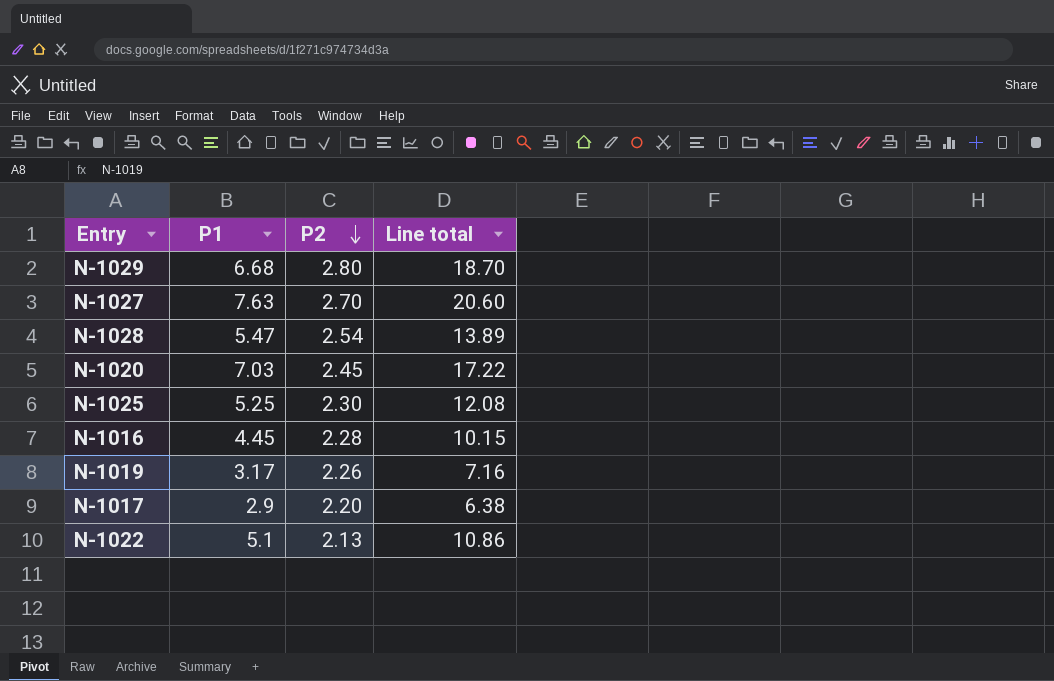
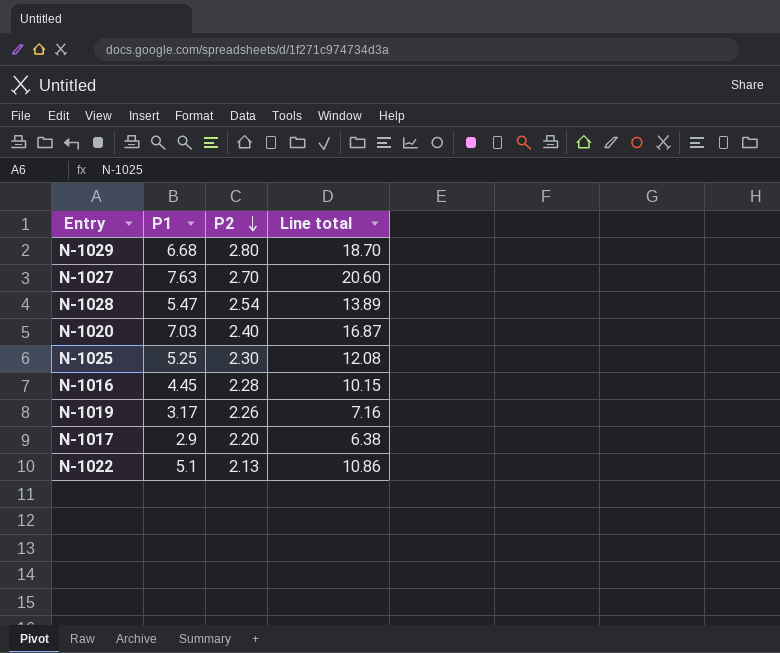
N-1020 | P2: 2.45 -> 2.40
N-1020 | Line total: 17.22 -> 16.87

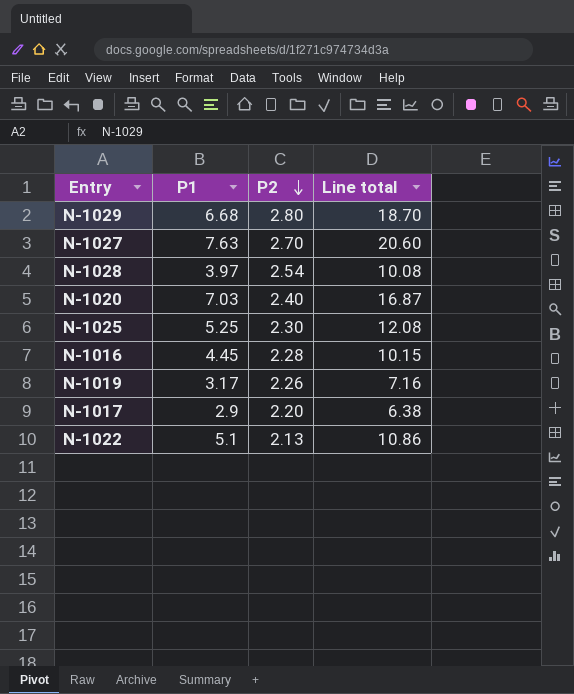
N-1028 | P1: 5.47 -> 3.97
N-1028 | Line total: 13.89 -> 10.08

